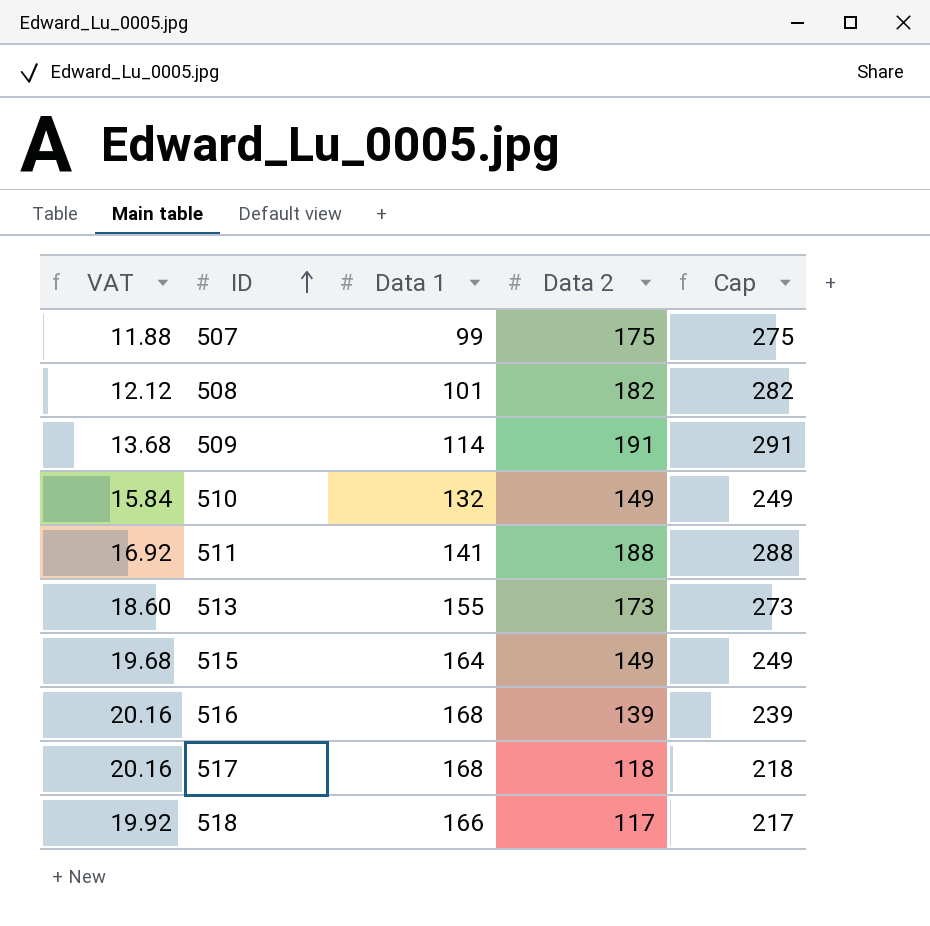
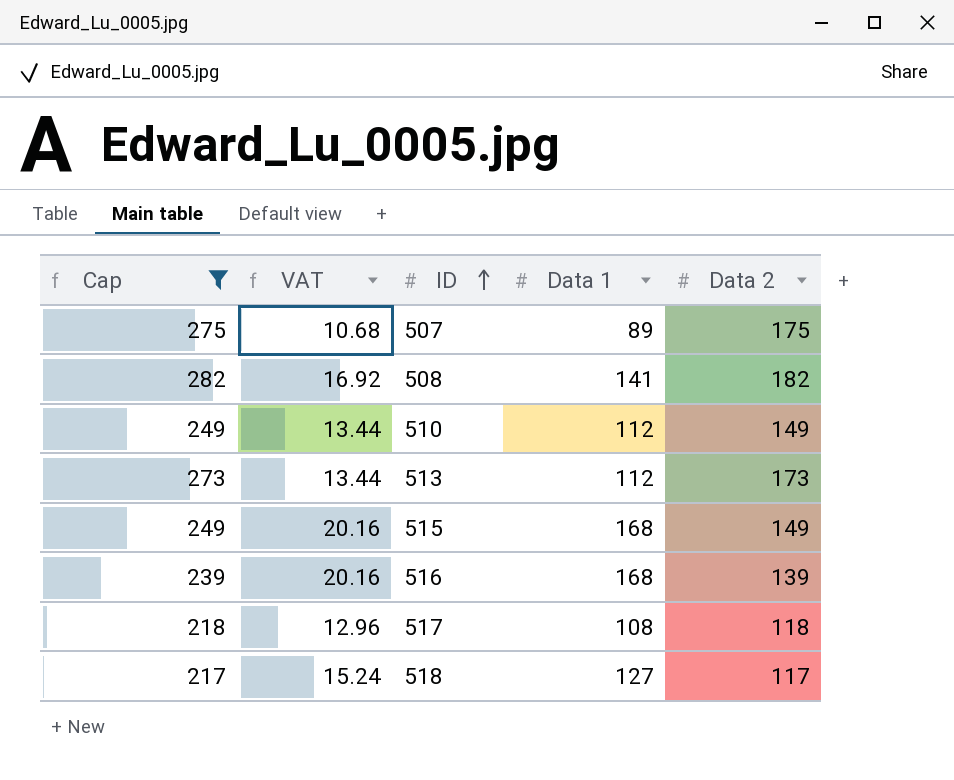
filter: none -> Cap <= 282
column Cap | position: 5 -> 1
507 | VAT: 11.88 -> 10.68
507 | Data 1: 99 -> 89
508 | VAT: 12.12 -> 16.92
508 | Data 1: 101 -> 141
510 | VAT: 15.84 -> 13.44
510 | Data 1: 132 -> 112
513 | VAT: 18.60 -> 13.44
513 | Data 1: 155 -> 112
515 | VAT: 19.68 -> 20.16
515 | Data 1: 164 -> 168
517 | VAT: 20.16 -> 12.96
517 | Data 1: 168 -> 108
518 | VAT: 19.92 -> 15.24
518 | Data 1: 166 -> 127

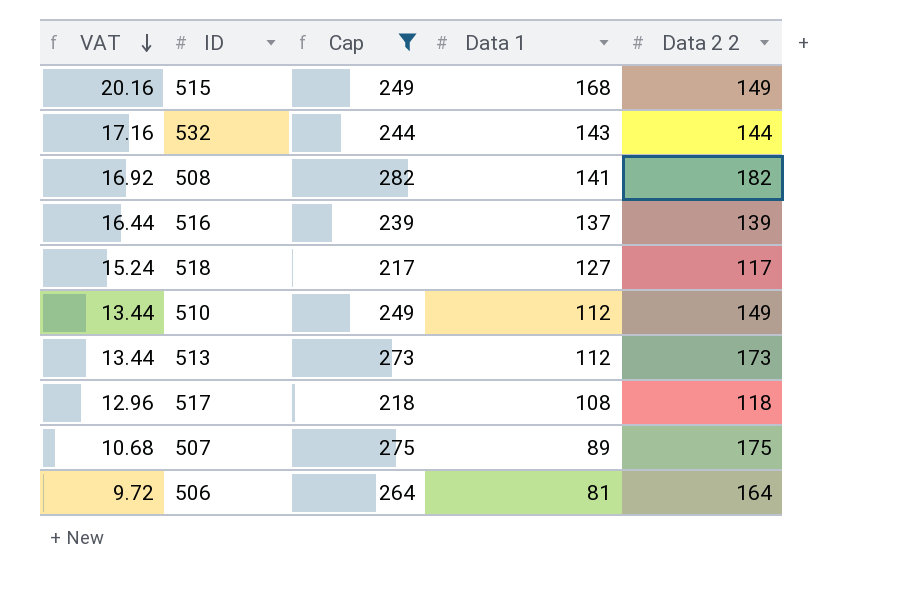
row order: ID ascending -> VAT descending
column Cap | position: 1 -> 3
column name: Data 2 -> Data 2 2
row 532: none -> 17.16 | 244 | 143 | 144
516 | VAT: 20.16 -> 16.44
516 | Data 1: 168 -> 137
row 506: none -> 9.72 | 264 | 81 | 164

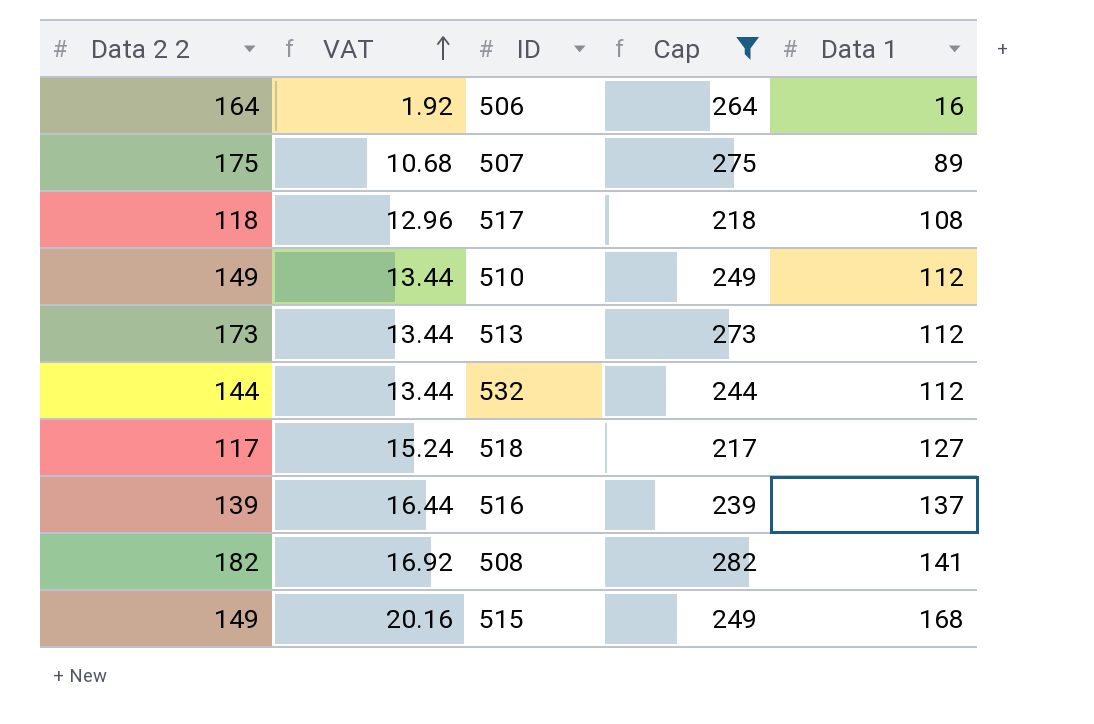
row order: VAT descending -> VAT ascending
column Data 2 2 | position: 5 -> 1
506 | VAT: 9.72 -> 1.92
506 | Data 1: 81 -> 16
532 | VAT: 17.16 -> 13.44
532 | Data 1: 143 -> 112

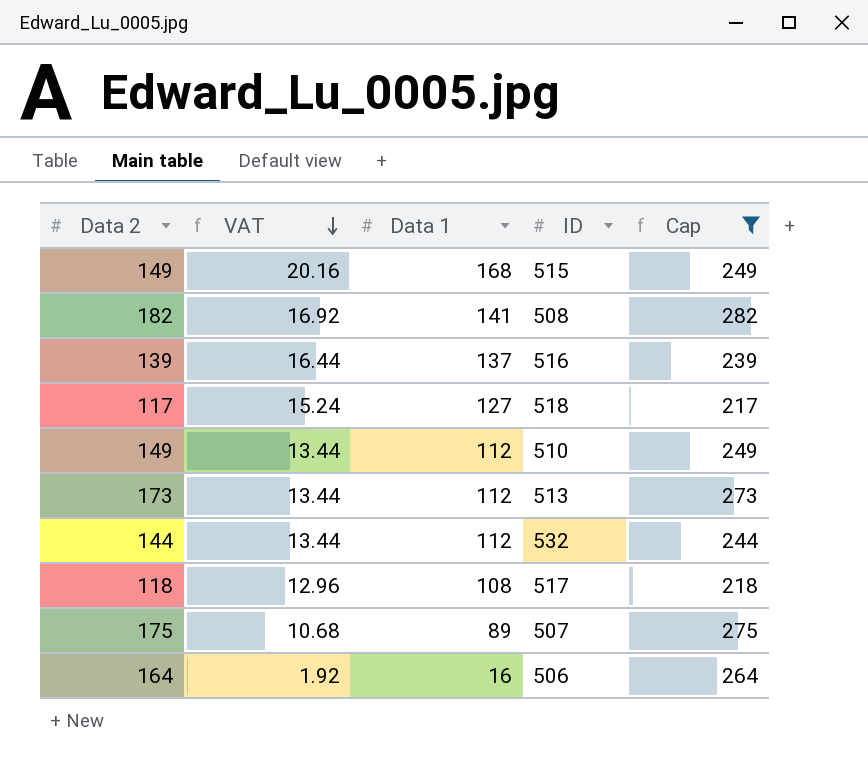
row order: VAT ascending -> VAT descending
column name: Data 2 2 -> Data 2
column Data 1 | position: 5 -> 3

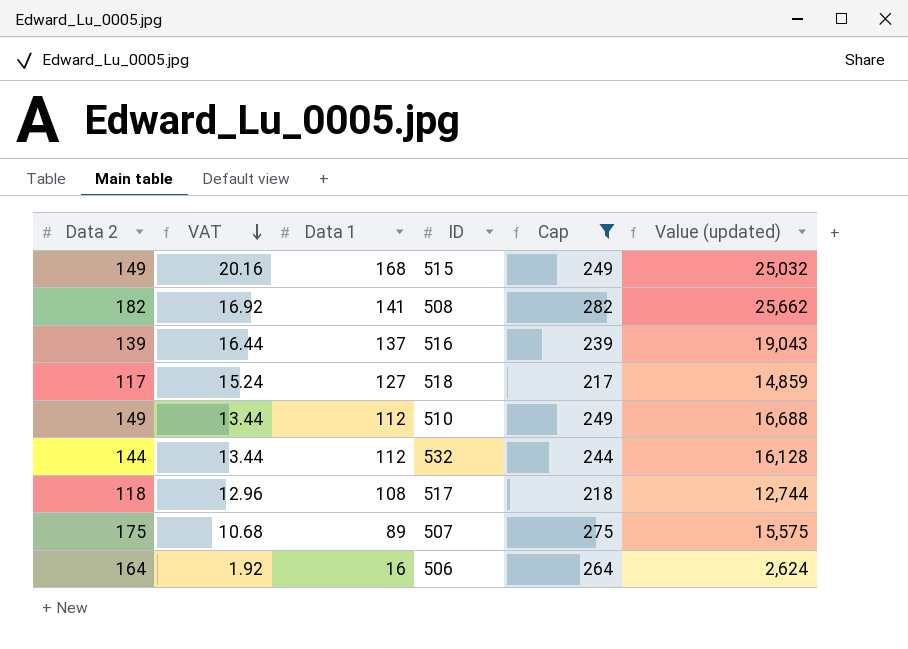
column Value (updated) | formula: none -> [Data 2] * [Data 1]
row 513: 173 | 13.44 | 112 | 273 -> none

